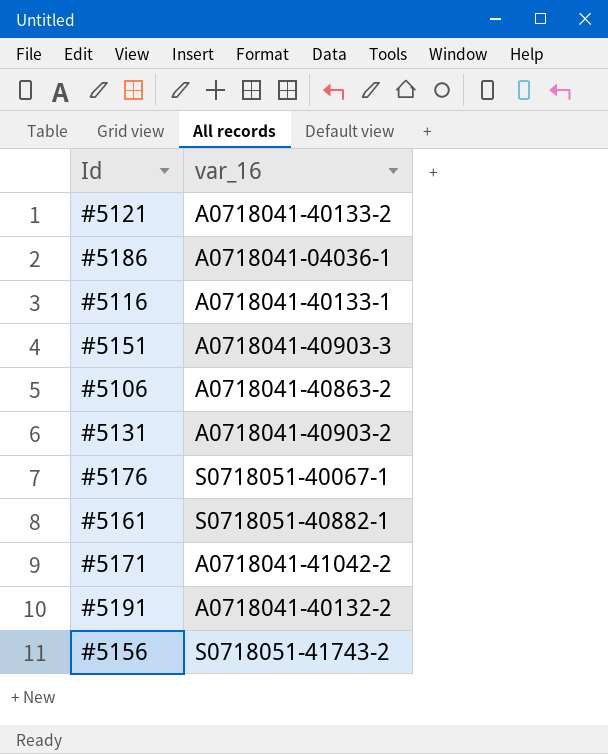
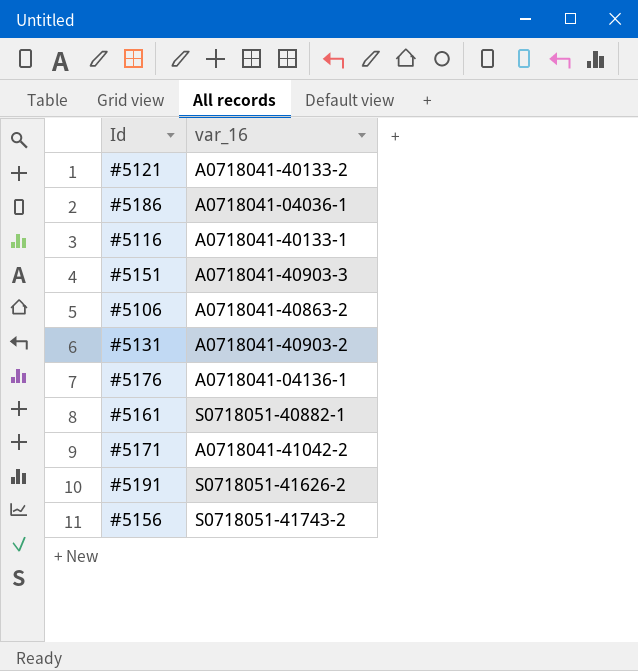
#5176 | var_16: S0718051-40067-1 -> A0718041-04136-1
#5191 | var_16: A0718041-40132-2 -> S0718051-41626-2

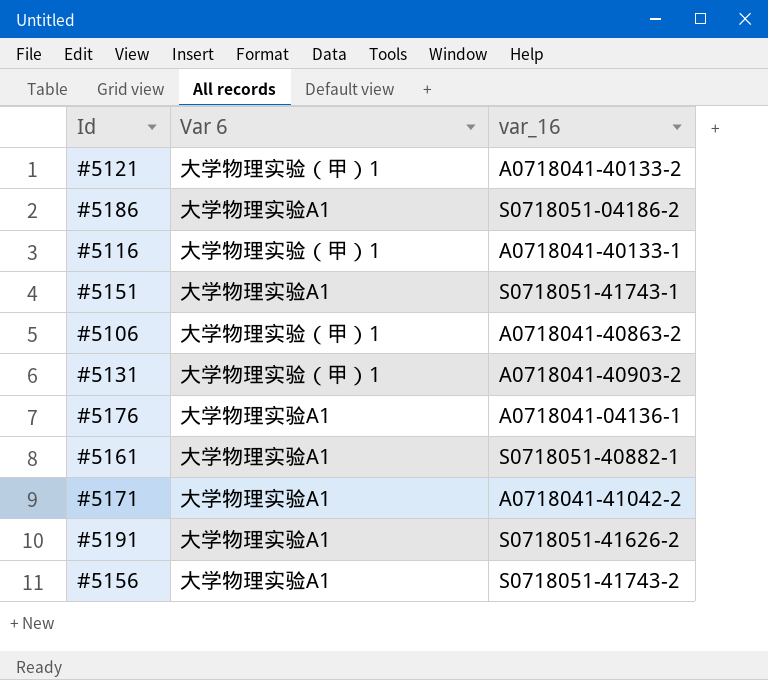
column Var 6 | position: none -> 2
#5186 | var_16: A0718041-04036-1 -> S0718051-04186-2
#5151 | var_16: A0718041-40903-3 -> S0718051-41743-1

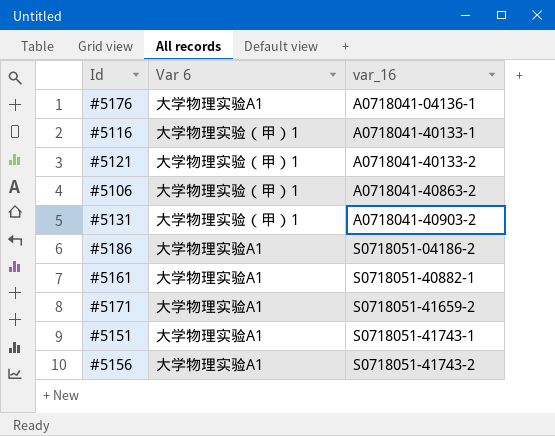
row order: none -> var_16 ascending
row #5191: 大学物理实验A1 | S0718051-41626-2 -> none
#5171 | var_16: A0718041-41042-2 -> S0718051-41659-2

